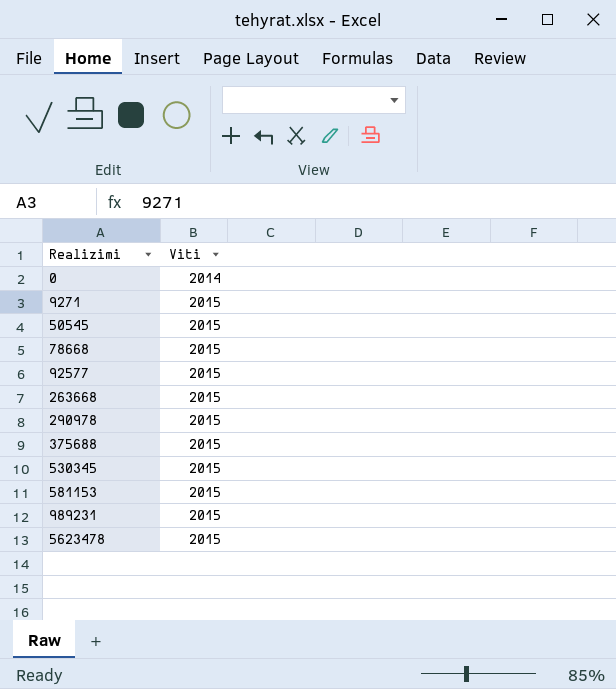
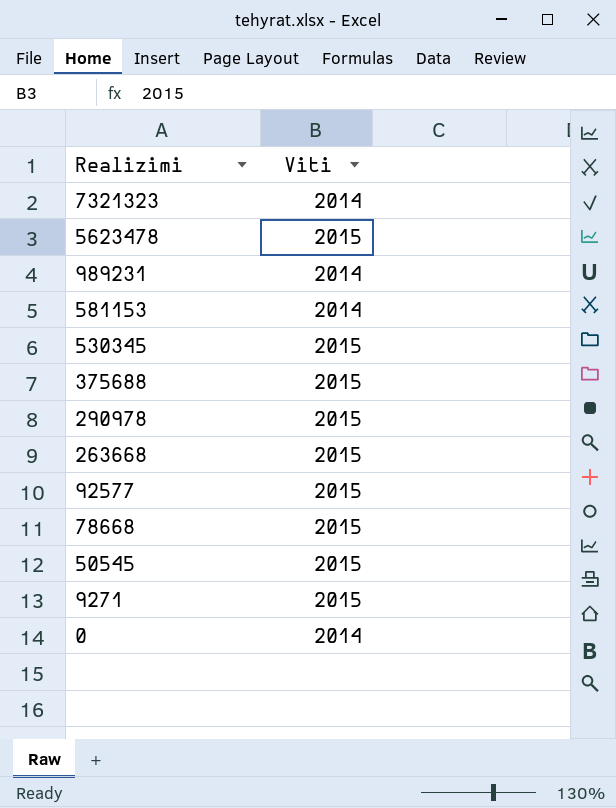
row order: Realizimi ascending -> Realizimi descending
row 7321323: none -> 2014
989231 | Viti: 2015 -> 2014
581153 | Viti: 2015 -> 2014

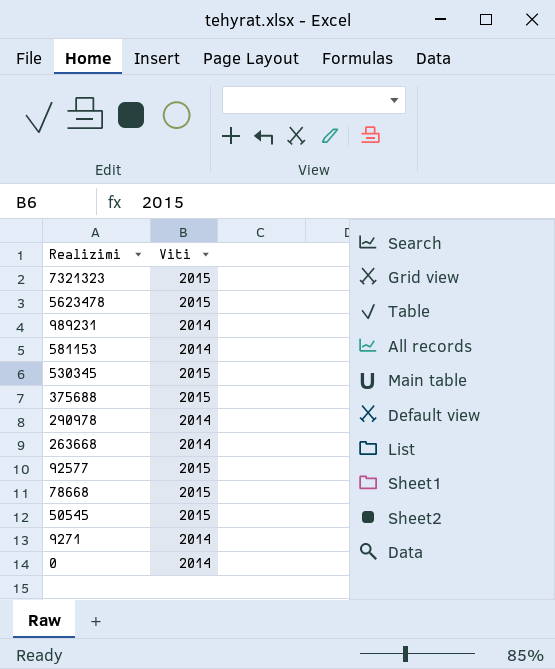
7321323 | Viti: 2014 -> 2015
290978 | Viti: 2015 -> 2014
263668 | Viti: 2015 -> 2014
9271 | Viti: 2015 -> 2014

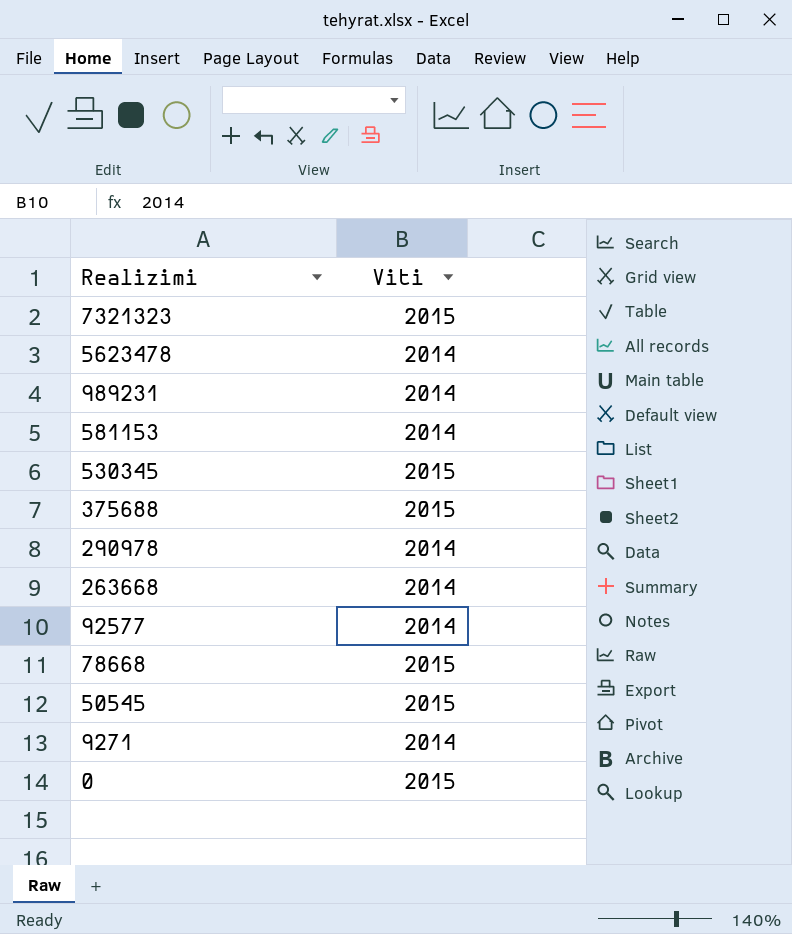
5623478 | Viti: 2015 -> 2014
92577 | Viti: 2015 -> 2014
0 | Viti: 2014 -> 2015

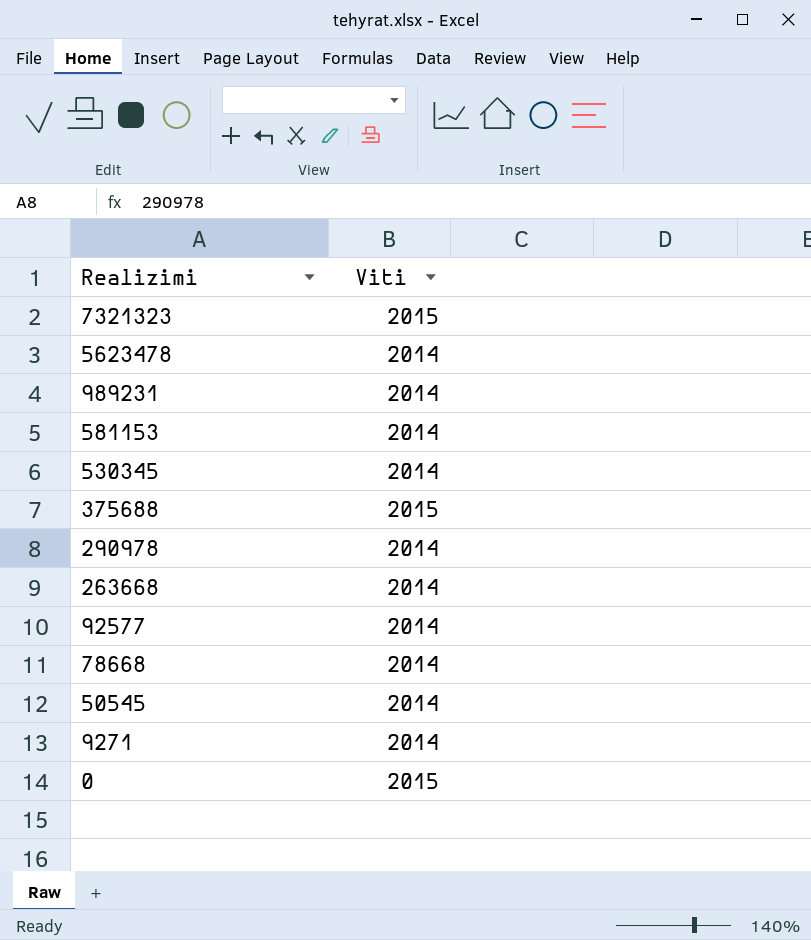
530345 | Viti: 2015 -> 2014
78668 | Viti: 2015 -> 2014
50545 | Viti: 2015 -> 2014

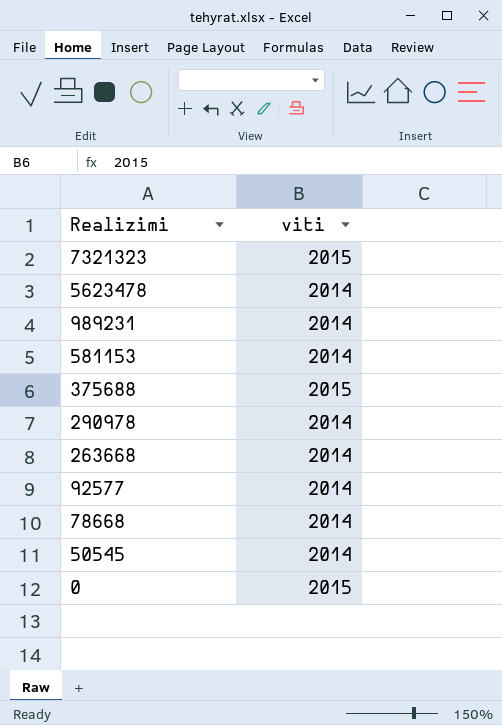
column name: Viti -> viti
row 530345: 2014 -> none
row 9271: 2014 -> none

